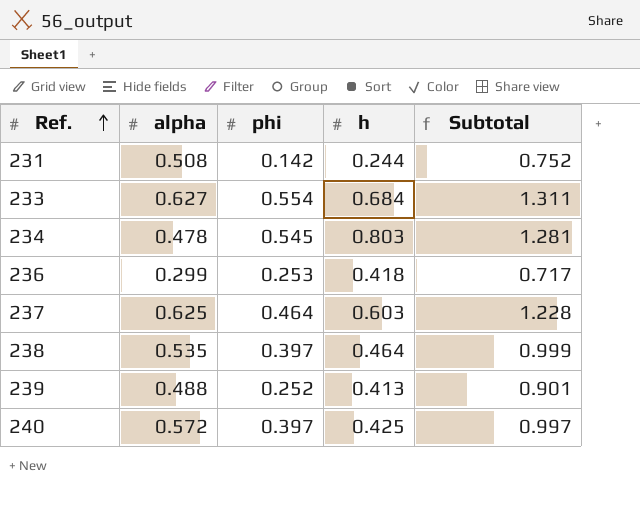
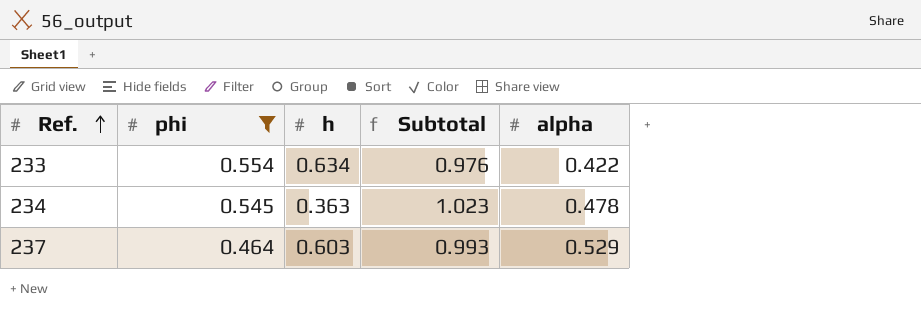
filter: none -> phi >= 0.464
column Subtotal | formula: [alpha] + [h] -> [phi] + [alpha]
column alpha | position: 2 -> 5
233 | h: 0.684 -> 0.634
233 | alpha: 0.627 -> 0.422
234 | h: 0.803 -> 0.363
237 | alpha: 0.625 -> 0.529

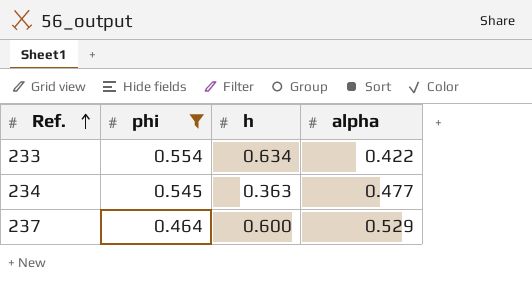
column Subtotal | formula: [phi] + [alpha] -> none
234 | alpha: 0.478 -> 0.477
237 | h: 0.603 -> 0.600

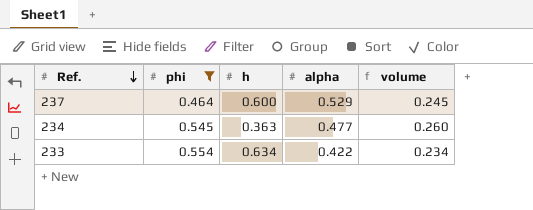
row order: Ref. ascending -> Ref. descending
column volume | formula: none -> [phi] * [alpha]

